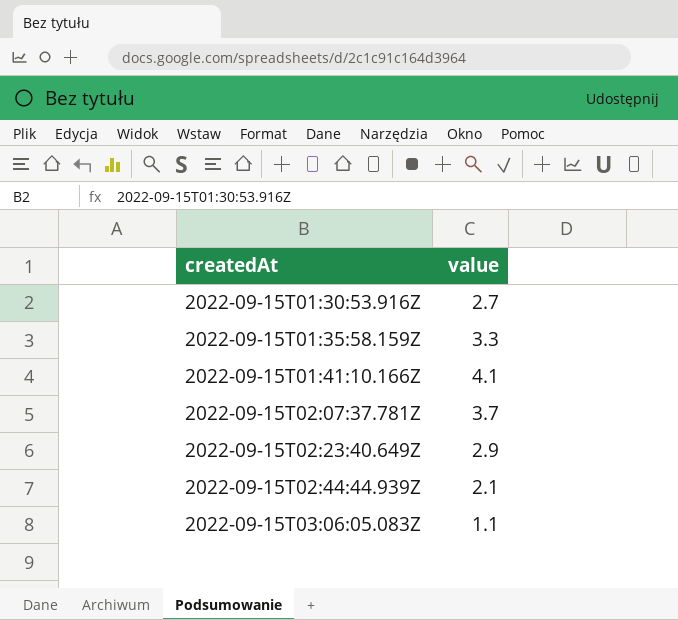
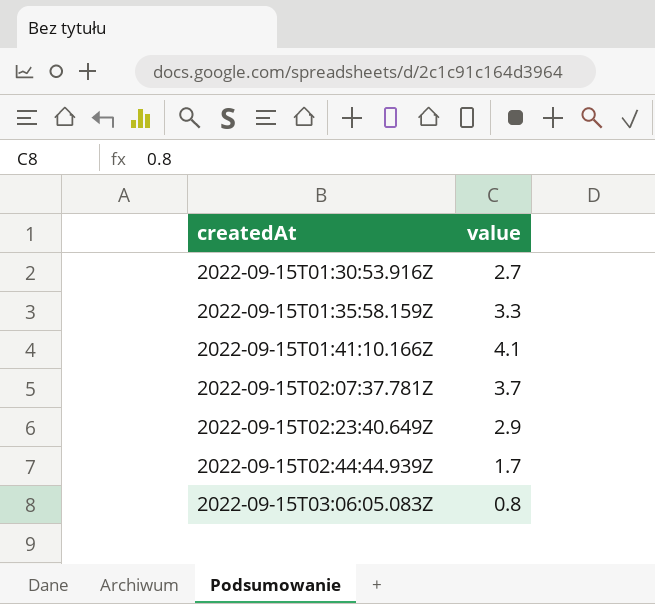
2022-09-15T02:44:44.939Z | value: 2.1 -> 1.7
2022-09-15T03:06:05.083Z | value: 1.1 -> 0.8

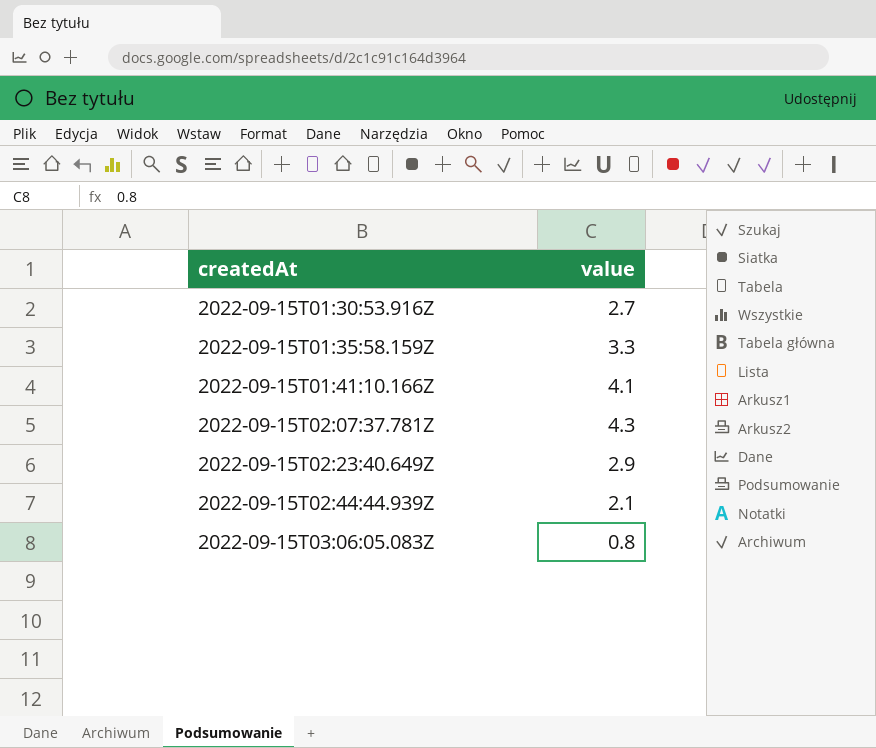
2022-09-15T02:07:37.781Z | value: 3.7 -> 4.3
2022-09-15T02:44:44.939Z | value: 1.7 -> 2.1

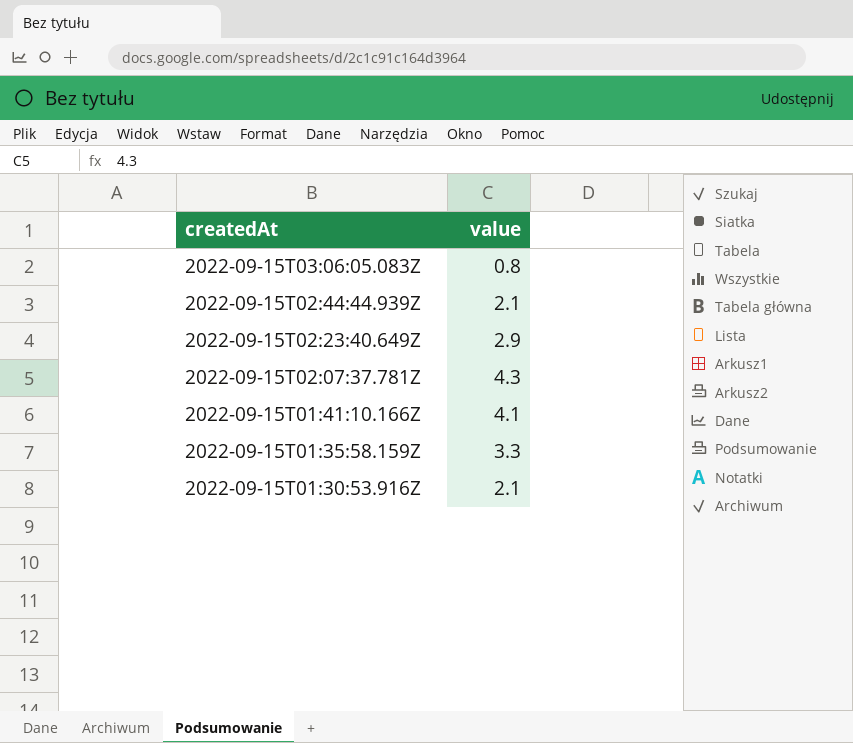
row order: createdAt ascending -> createdAt descending
2022-09-15T01:30:53.916Z | value: 2.7 -> 2.1

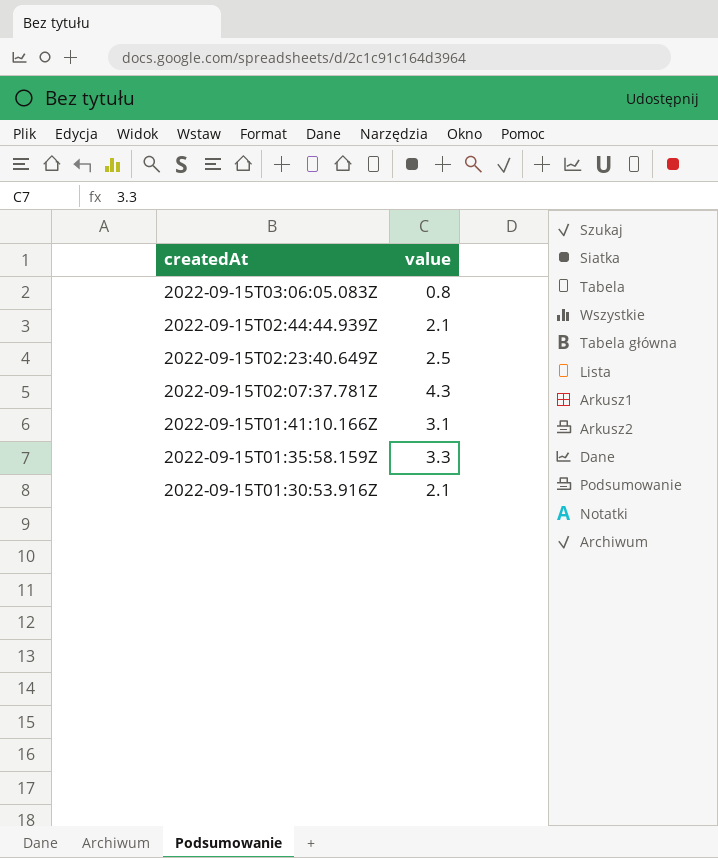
2022-09-15T02:23:40.649Z | value: 2.9 -> 2.5
2022-09-15T01:41:10.166Z | value: 4.1 -> 3.1

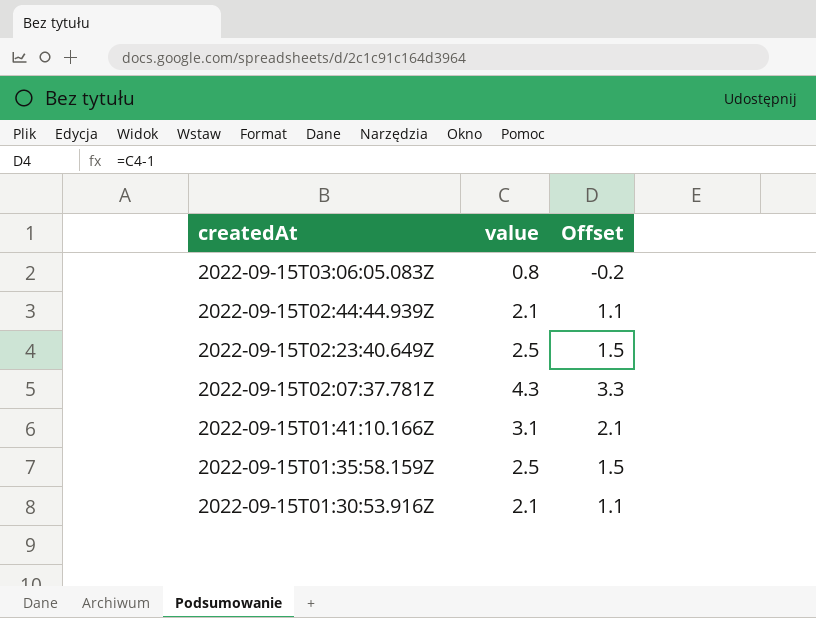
column Offset | formula: none -> [value] - 1
2022-09-15T01:35:58.159Z | value: 3.3 -> 2.5

